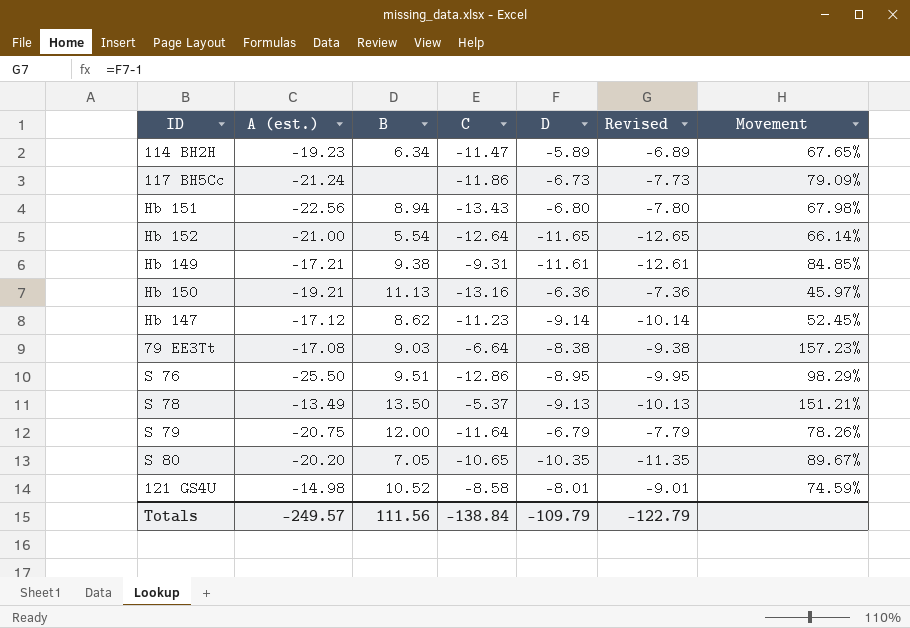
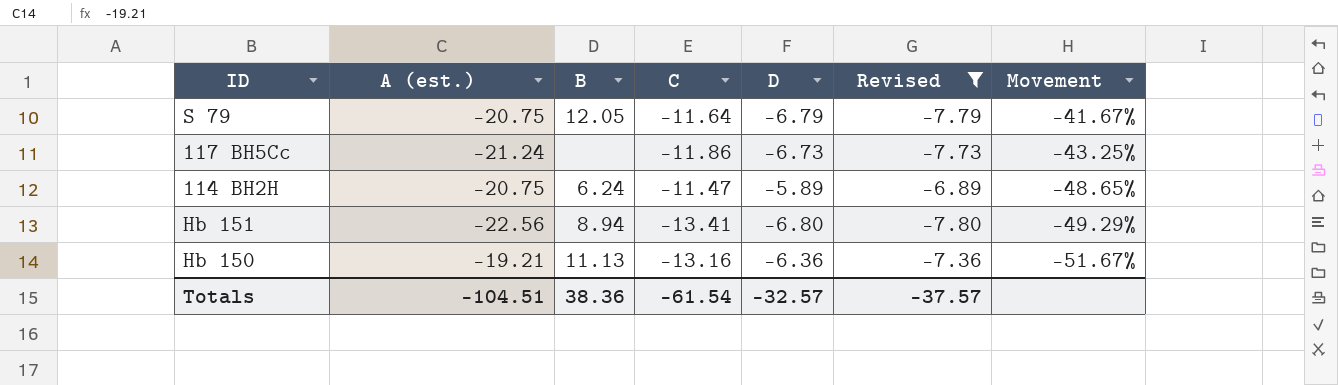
filter: none -> Revised >= -7.80
row order: none -> Movement descending
column Movement | formula: ([A (est.)] - [C]) / [C] -> ([D] - [C]) / [C]
S 79 | B: 12.00 -> 12.05
114 BH2H | A (est.): -19.23 -> -20.75
114 BH2H | B: 6.34 -> 6.24
Hb 151 | C: -13.43 -> -13.41
Totals | A (est.): -249.57 -> -104.51
Totals | B: 111.56 -> 38.36
Totals | C: -138.84 -> -61.54
Totals | D: -109.79 -> -32.57
Totals | Revised: -122.79 -> -37.57

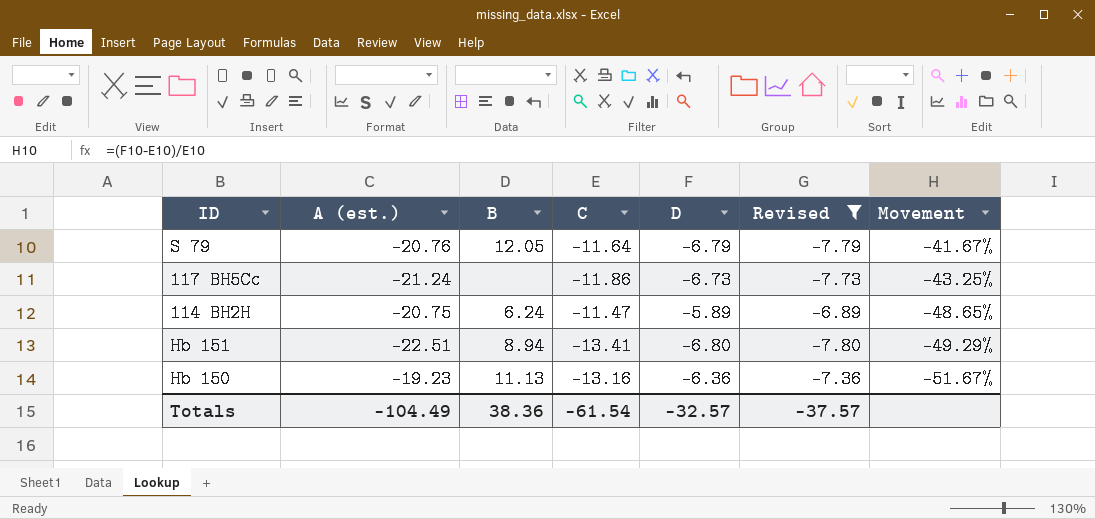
S 79 | A (est.): -20.75 -> -20.76
Hb 151 | A (est.): -22.56 -> -22.51
Hb 150 | A (est.): -19.21 -> -19.23
Totals | A (est.): -104.51 -> -104.49

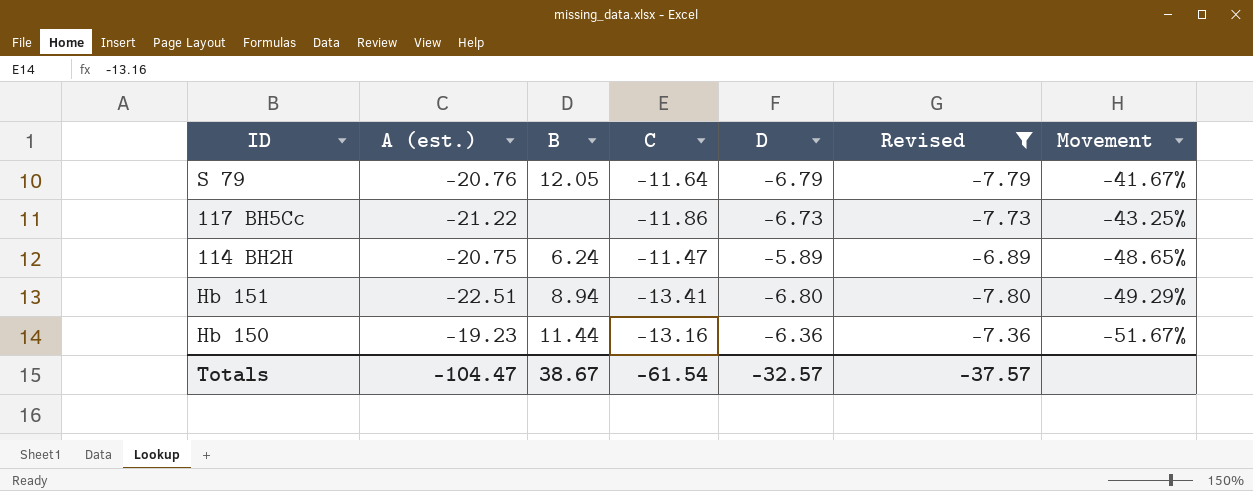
117 BH5Cc | A (est.): -21.24 -> -21.22
Hb 150 | B: 11.13 -> 11.44
Totals | A (est.): -104.49 -> -104.47
Totals | B: 38.36 -> 38.67

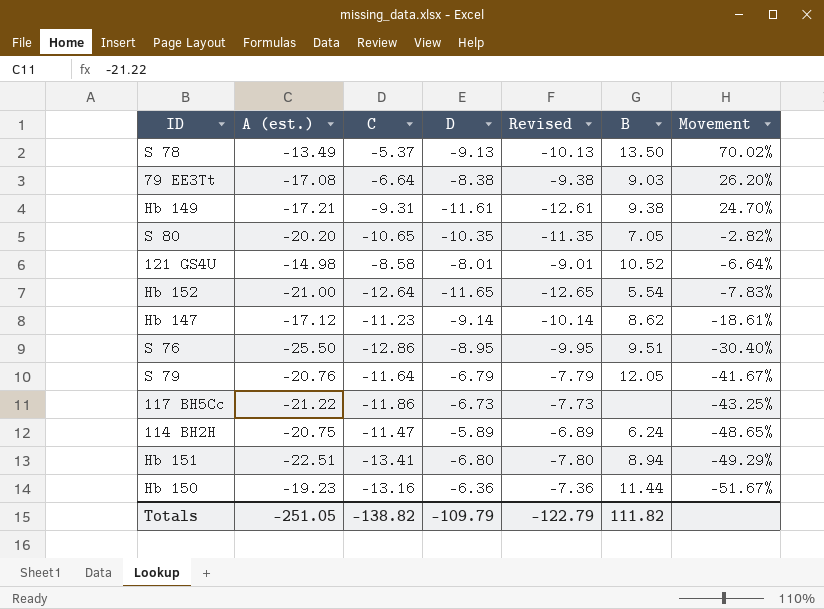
filter: Revised >= -7.80 -> none
column B | position: 3 -> 6
Totals | A (est.): -104.47 -> -251.05
Totals | C: -61.54 -> -138.82
Totals | D: -32.57 -> -109.79
Totals | Revised: -37.57 -> -122.79
Totals | B: 38.67 -> 111.82

